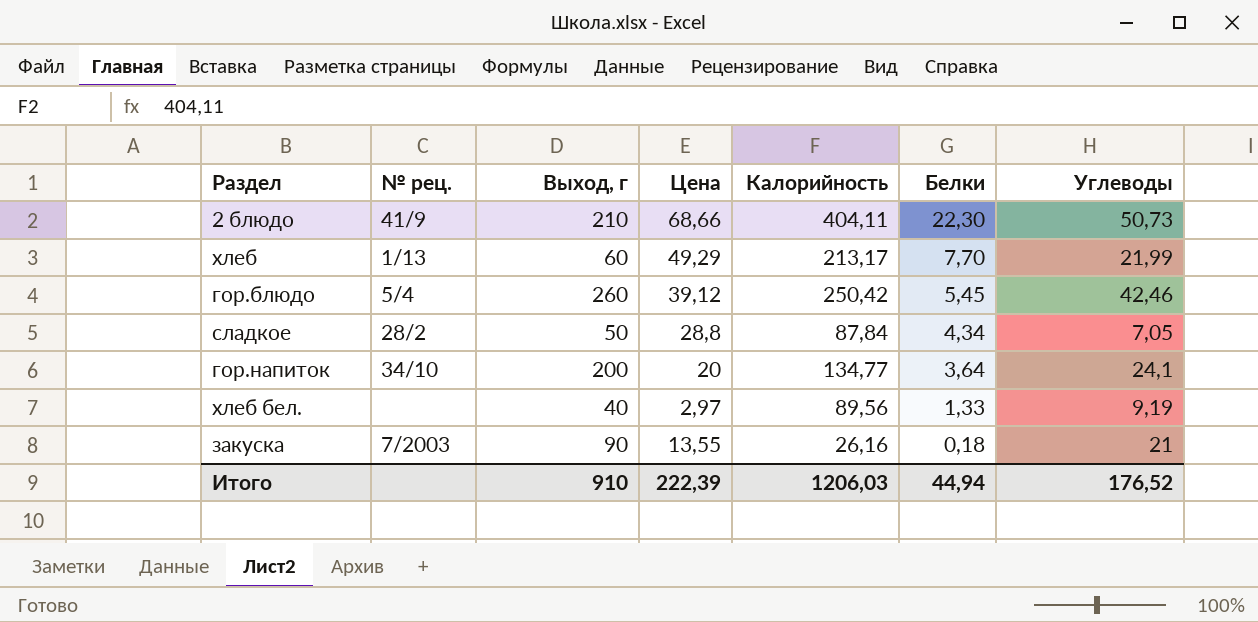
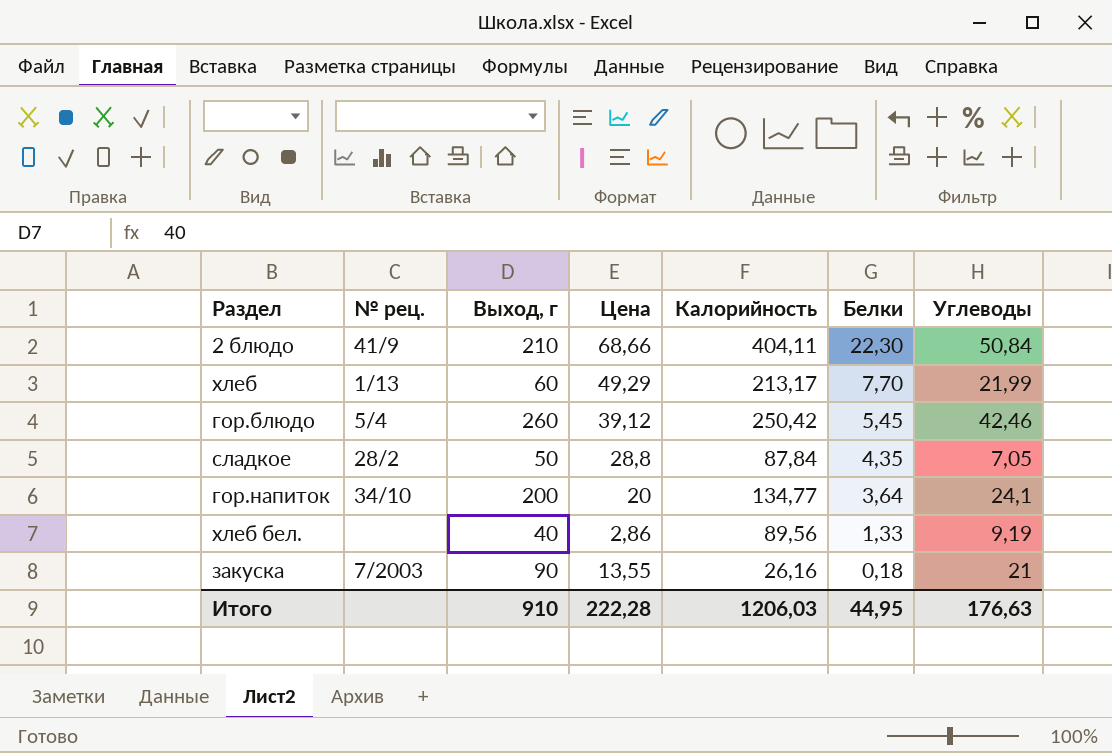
2 блюдо | Углеводы: 50,73 -> 50,84
сладкое | Белки: 4,34 -> 4,35
хлеб бел. | Цена: 2,97 -> 2,86
Итого | Цена: 222,39 -> 222,28
Итого | Белки: 44,94 -> 44,95
Итого | Углеводы: 176,52 -> 176,63

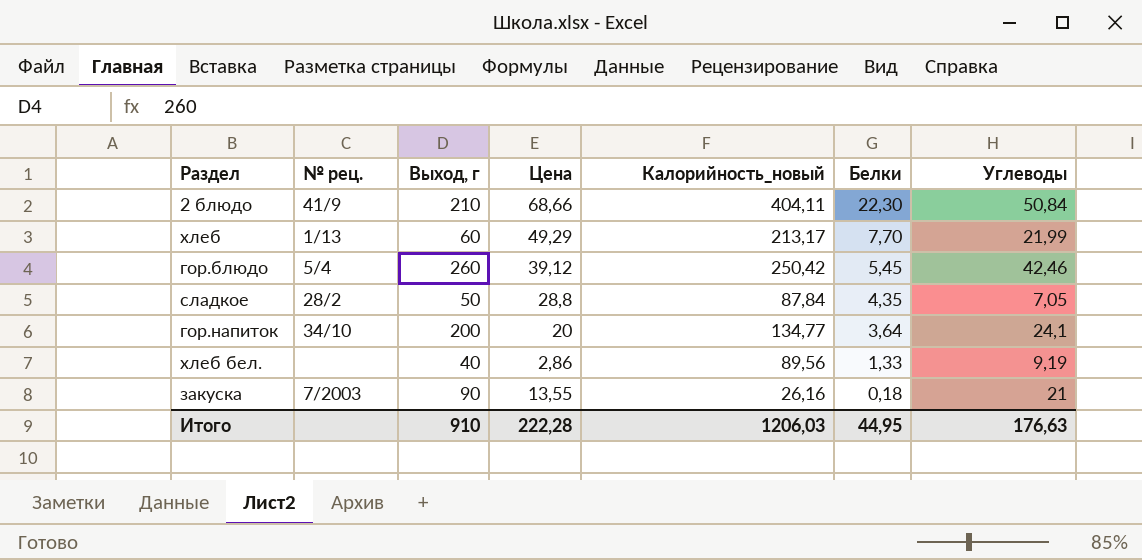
column name: Калорийность -> Калорийность_новый

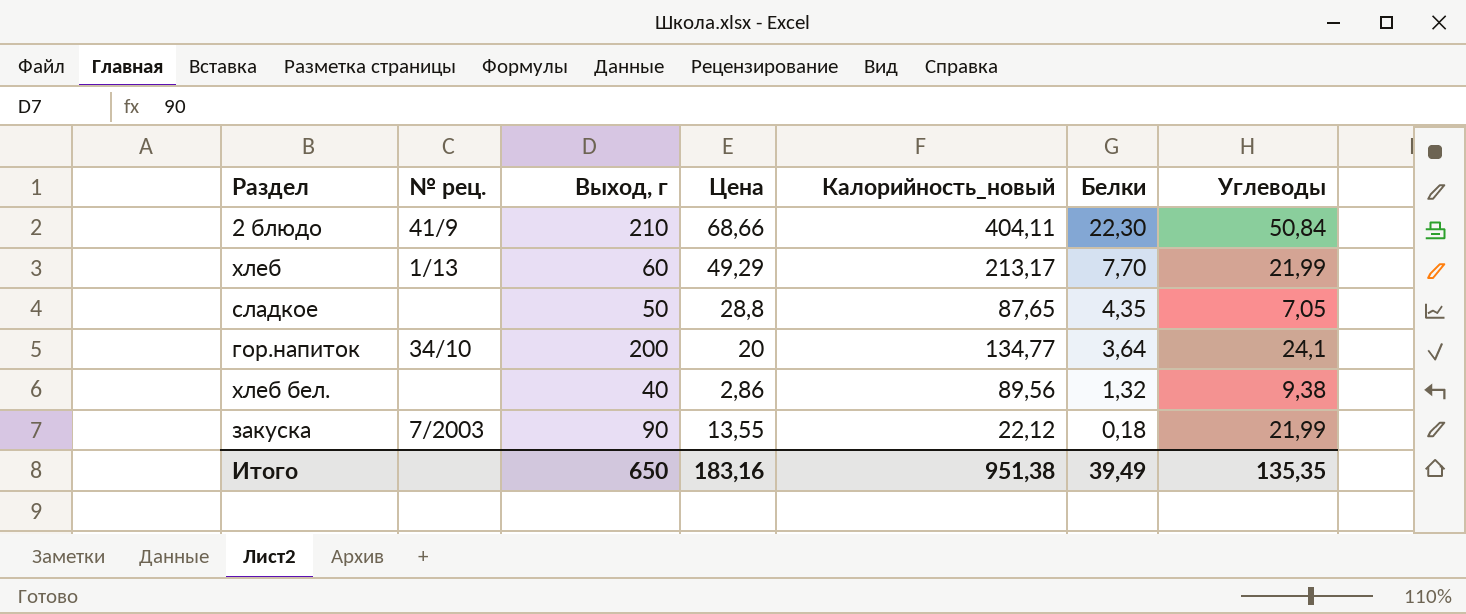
row гор.блюдо: 5/4 | 260 | 39,12 | 250,42 | 5,45 | 42,46 -> none
сладкое | № рец.: 28/2 -> none
сладкое | Калорийность_новый: 87,84 -> 87,65
хлеб бел. | Белки: 1,33 -> 1,32
хлеб бел. | Углеводы: 9,19 -> 9,38
закуска | Калорийность_новый: 26,16 -> 22,12
закуска | Углеводы: 21 -> 21,99
Итого | Выход, г: 910 -> 650
Итого | Цена: 222,28 -> 183,16
Итого | Калорийность_новый: 1206,03 -> 951,38
Итого | Белки: 44,95 -> 39,49
Итого | Углеводы: 176,63 -> 135,35

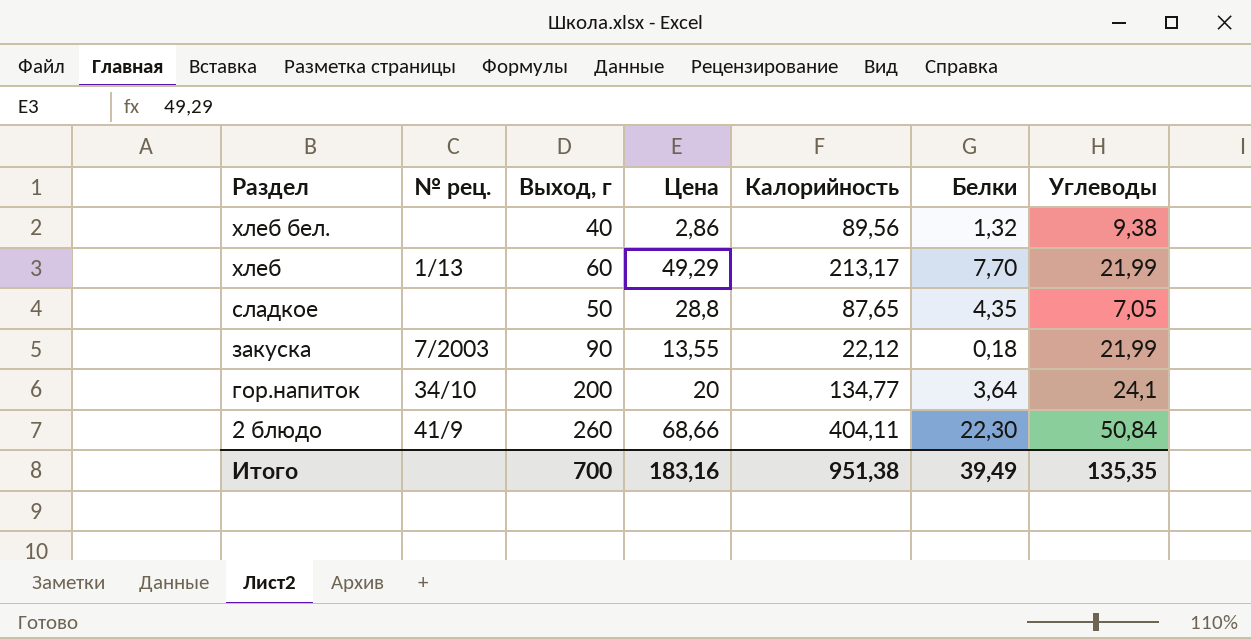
row order: Белки descending -> Раздел descending
column name: Калорийность_новый -> Калорийность
2 блюдо | Выход, г: 210 -> 260
Итого | Выход, г: 650 -> 700

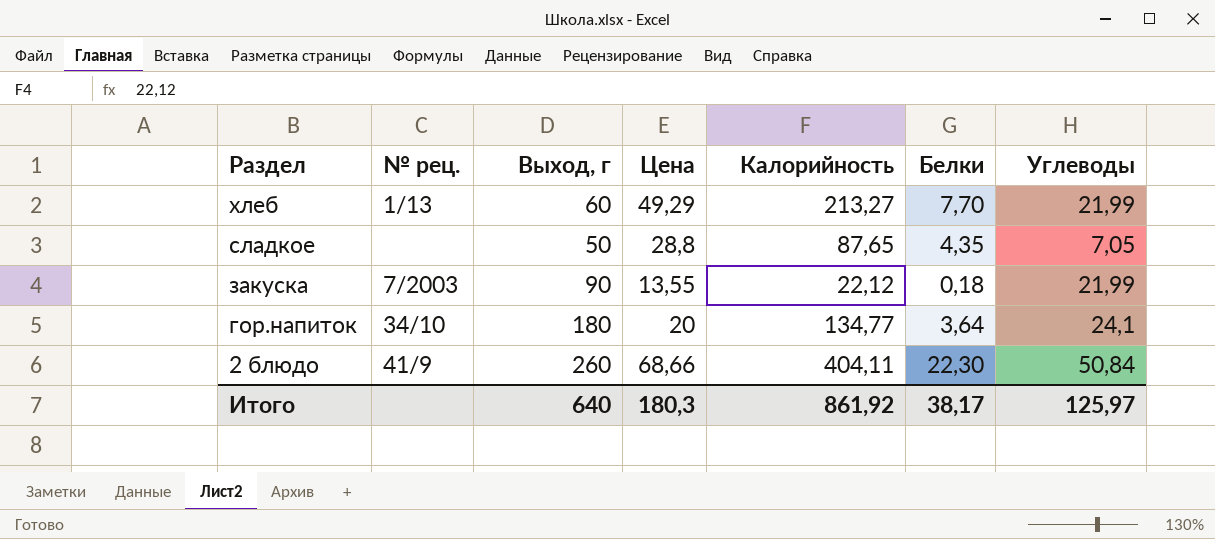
row хлеб бел.: none | 40 | 2,86 | 89,56 | 1,32 | 9,38 -> none
хлеб | Калорийность: 213,17 -> 213,27
гор.напиток | Выход, г: 200 -> 180
Итого | Выход, г: 700 -> 640
Итого | Цена: 183,16 -> 180,3
Итого | Калорийность: 951,38 -> 861,92
Итого | Белки: 39,49 -> 38,17
Итого | Углеводы: 135,35 -> 125,97

